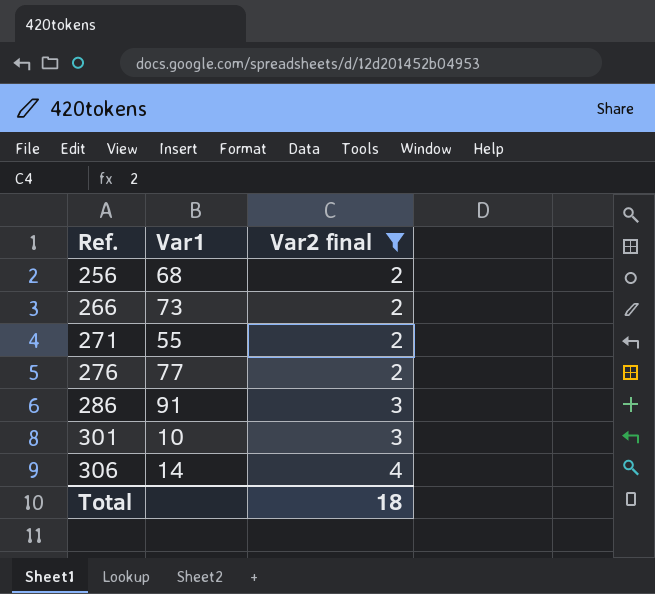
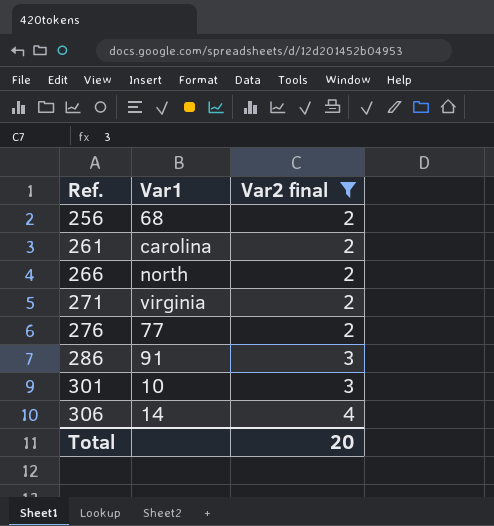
row 261: none -> carolina | 2
266 | Var1: 73 -> north
271 | Var1: 55 -> virginia
Total | Var2 final: 18 -> 20

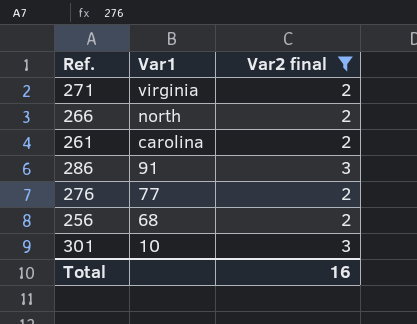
row order: Ref. ascending -> Var1 descending
row 306: 14 | 4 -> none
Total | Var2 final: 20 -> 16

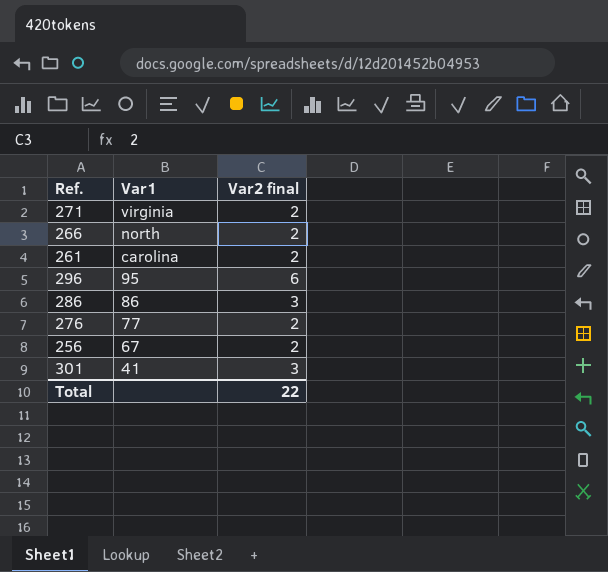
filter: Var2 final != 6 -> none
286 | Var1: 91 -> 86
256 | Var1: 68 -> 67
301 | Var1: 10 -> 41
Total | Var2 final: 16 -> 22

